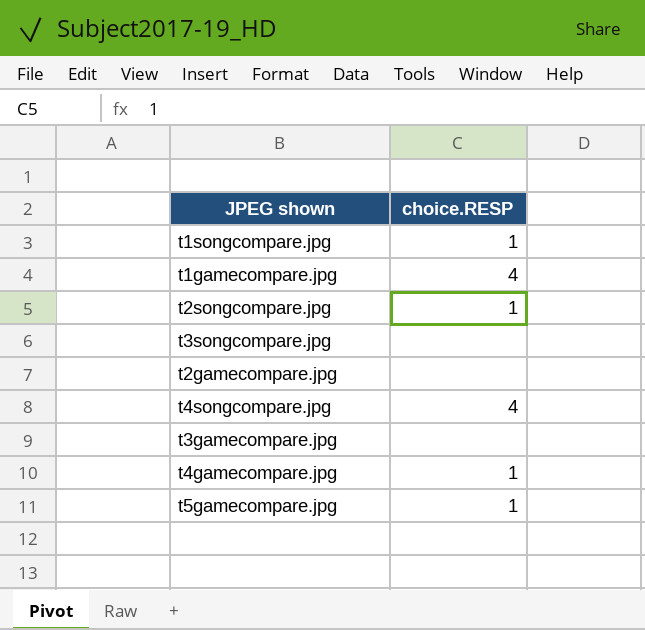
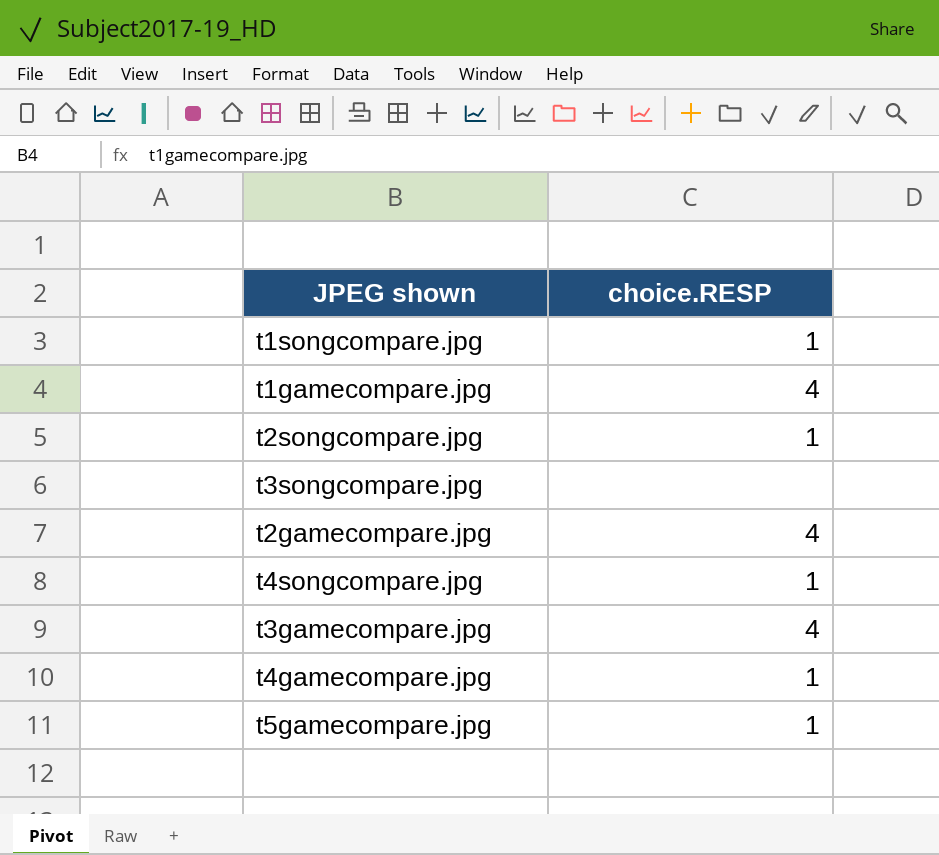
t2gamecompare.jpg | choice.RESP: none -> 4
t4songcompare.jpg | choice.RESP: 4 -> 1
t3gamecompare.jpg | choice.RESP: none -> 4

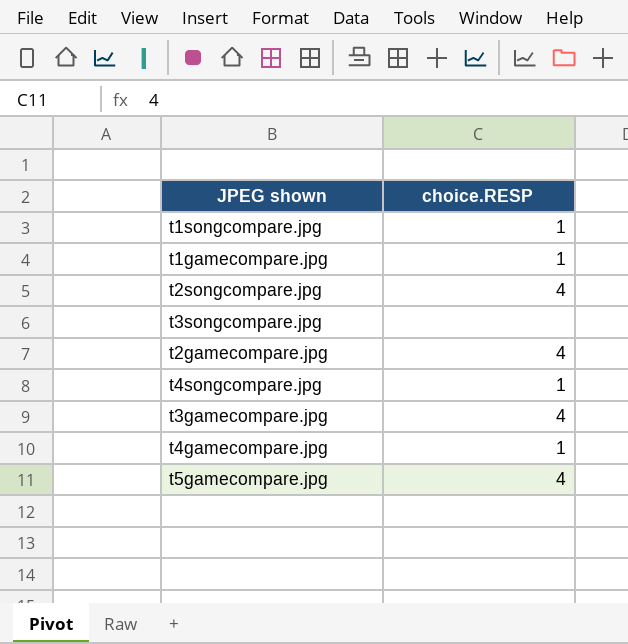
t1gamecompare.jpg | choice.RESP: 4 -> 1
t2songcompare.jpg | choice.RESP: 1 -> 4
t5gamecompare.jpg | choice.RESP: 1 -> 4

